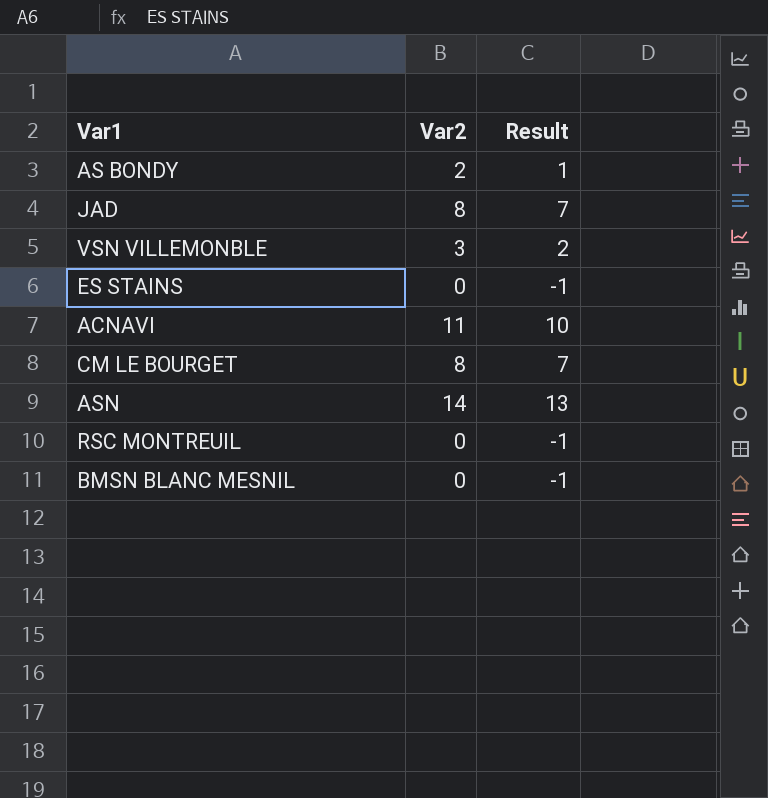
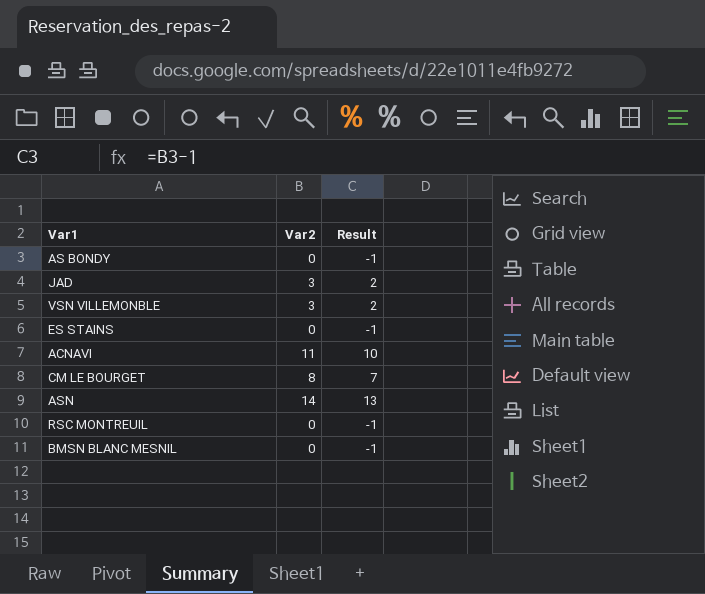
AS BONDY | Var2: 2 -> 0
AS BONDY | Result: 1 -> -1
JAD | Var2: 8 -> 3
JAD | Result: 7 -> 2

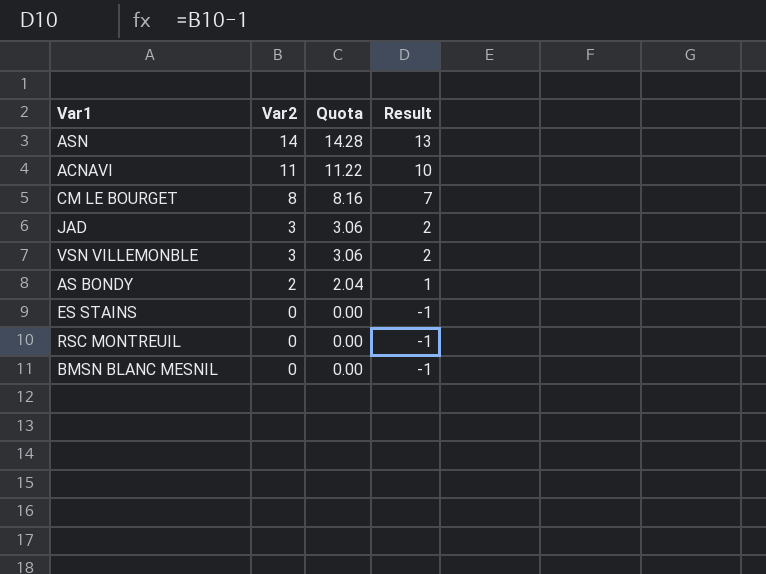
row order: none -> Var2 descending
column Quota | formula: none -> [Var2] * 1.02
AS BONDY | Var2: 0 -> 2
AS BONDY | Result: -1 -> 1

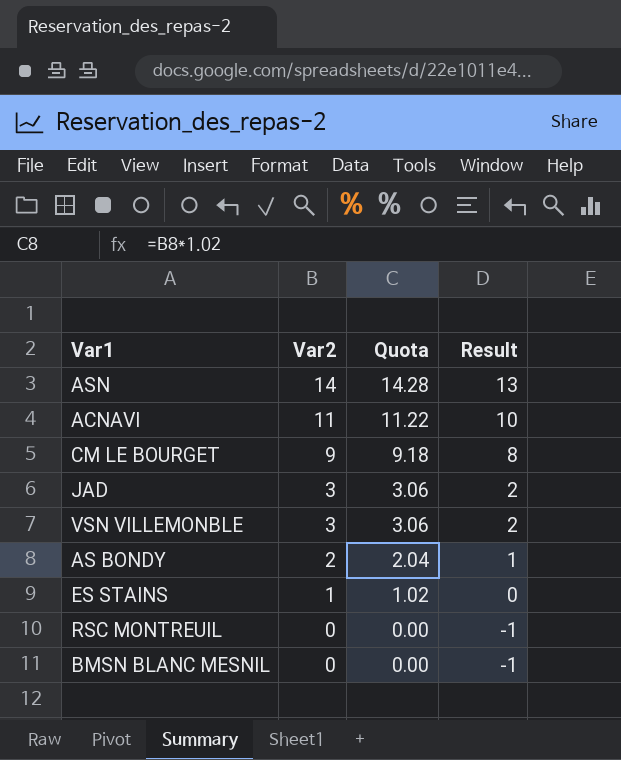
CM LE BOURGET | Var2: 8 -> 9
CM LE BOURGET | Quota: 8.16 -> 9.18
CM LE BOURGET | Result: 7 -> 8
ES STAINS | Var2: 0 -> 1
ES STAINS | Quota: 0.00 -> 1.02
ES STAINS | Result: -1 -> 0

